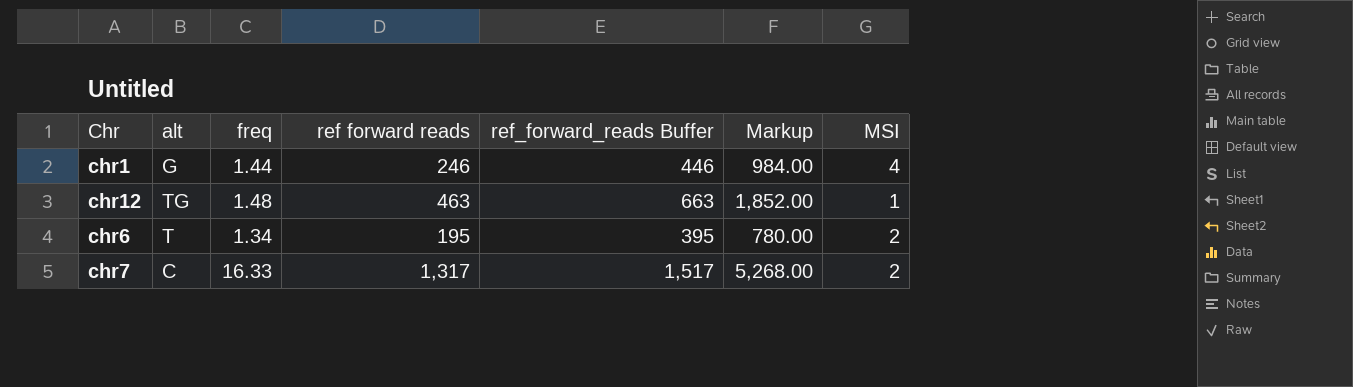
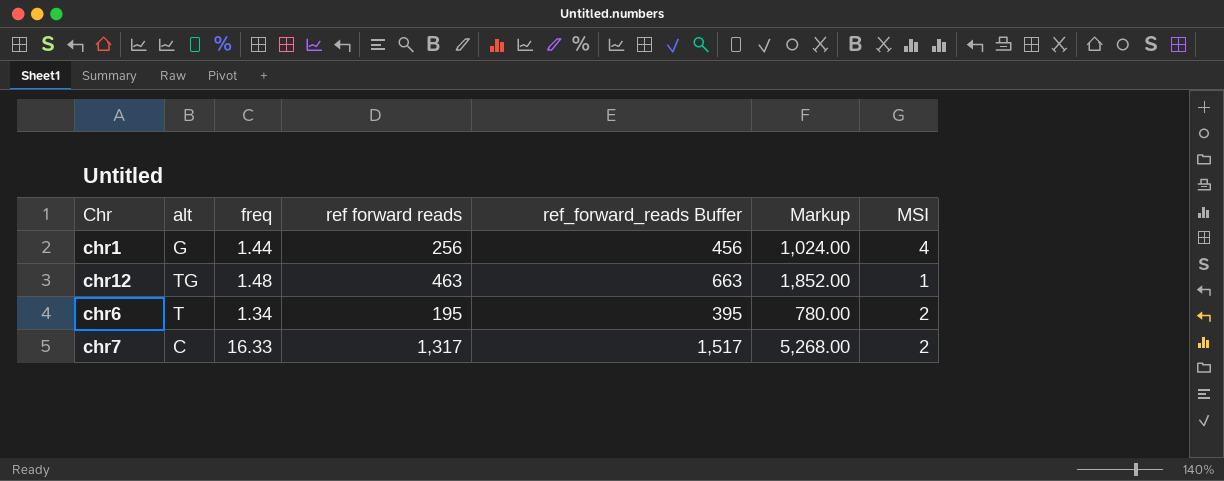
chr1 | ref forward reads: 246 -> 256
chr1 | ref_forward_reads Buffer: 446 -> 456
chr1 | Markup: 984.00 -> 1,024.00

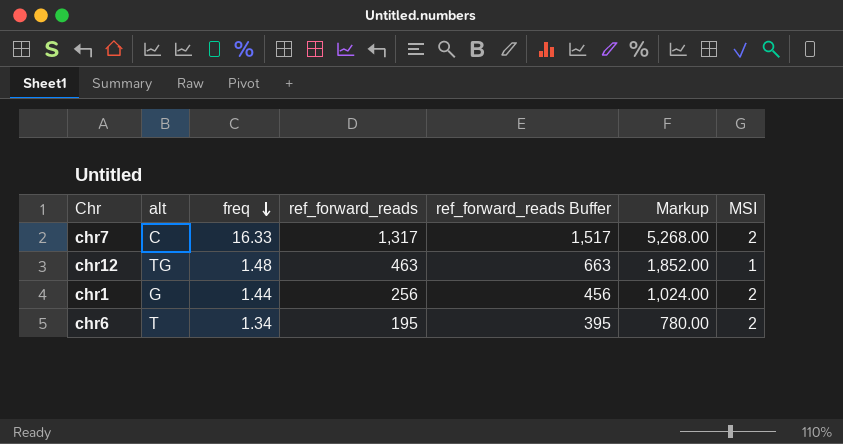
row order: none -> freq descending
column name: ref forward reads -> ref_forward_reads
chr1 | MSI: 4 -> 2

